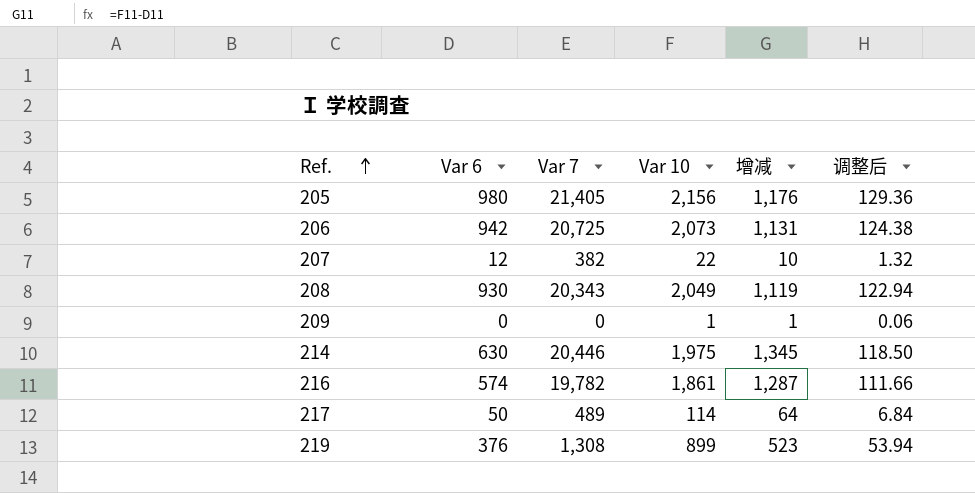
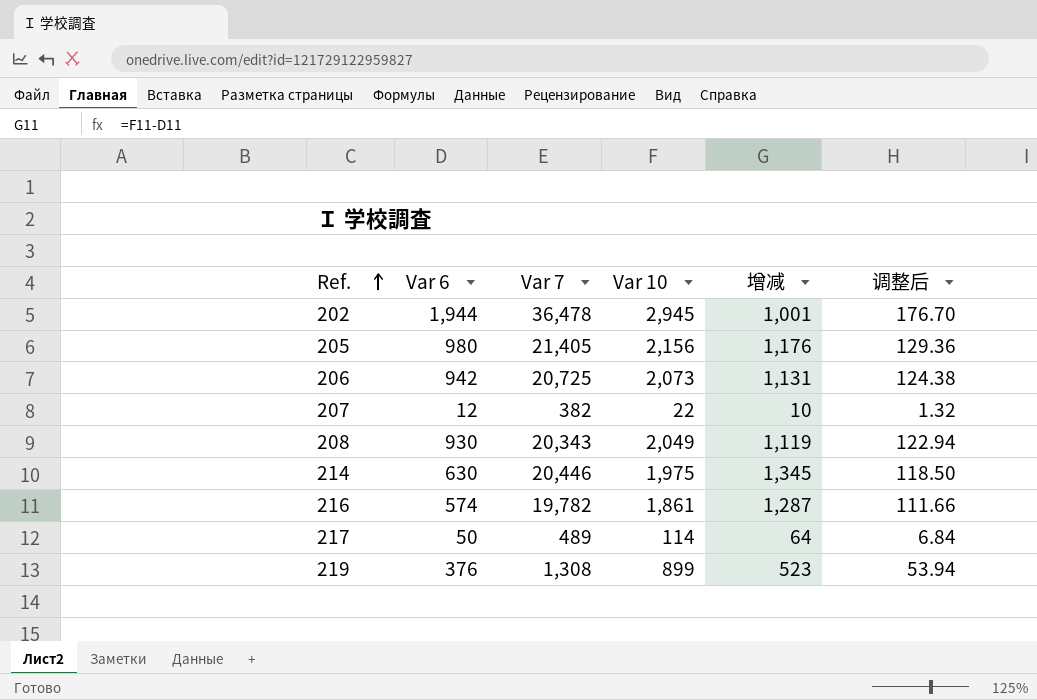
row 209: 0 | 0 | 1 | 1 | 0.06 -> none
row 202: none -> 1,944 | 36,478 | 2,945 | 1,001 | 176.70

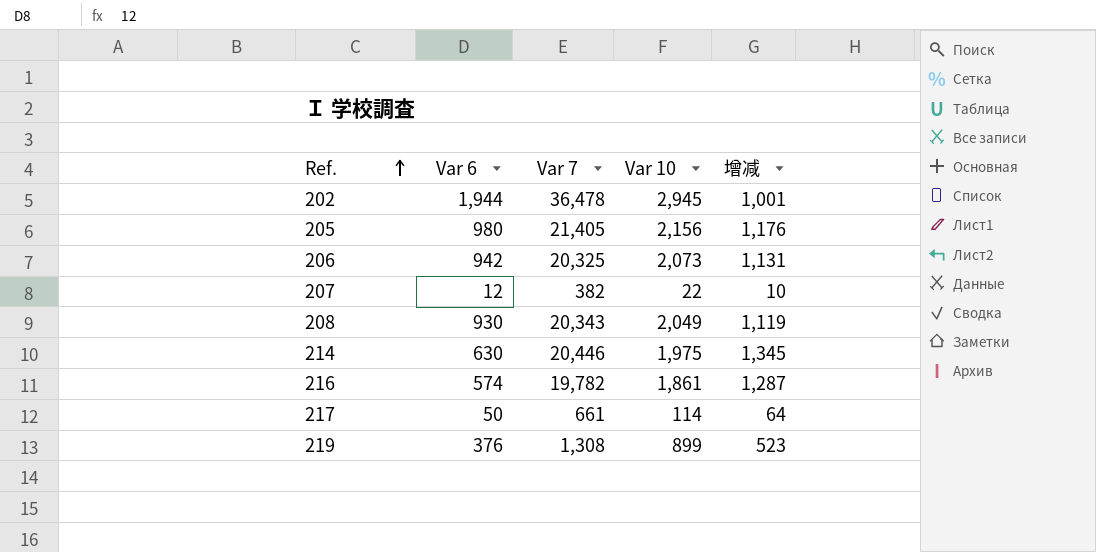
column 调整后 | formula: [Var 10] * 0.06 -> none
206 | Var 7: 20,725 -> 20,325
217 | Var 7: 489 -> 661

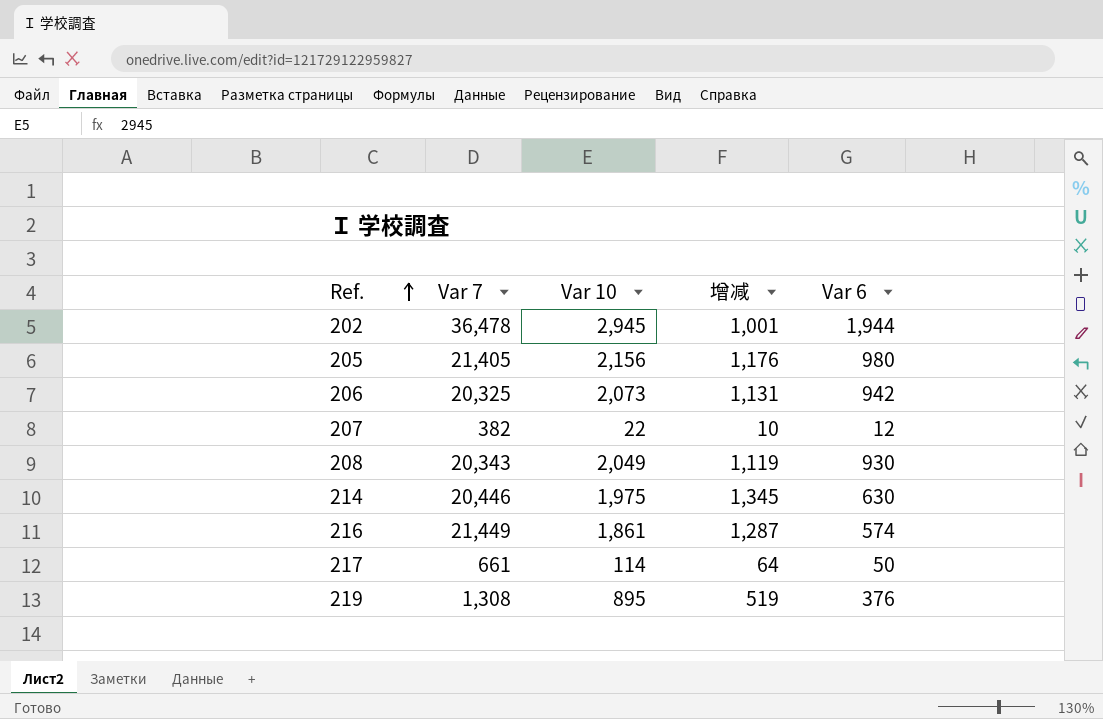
column Var 6 | position: 2 -> 5
216 | Var 7: 19,782 -> 21,449
219 | Var 10: 899 -> 895
219 | 增减: 523 -> 519

